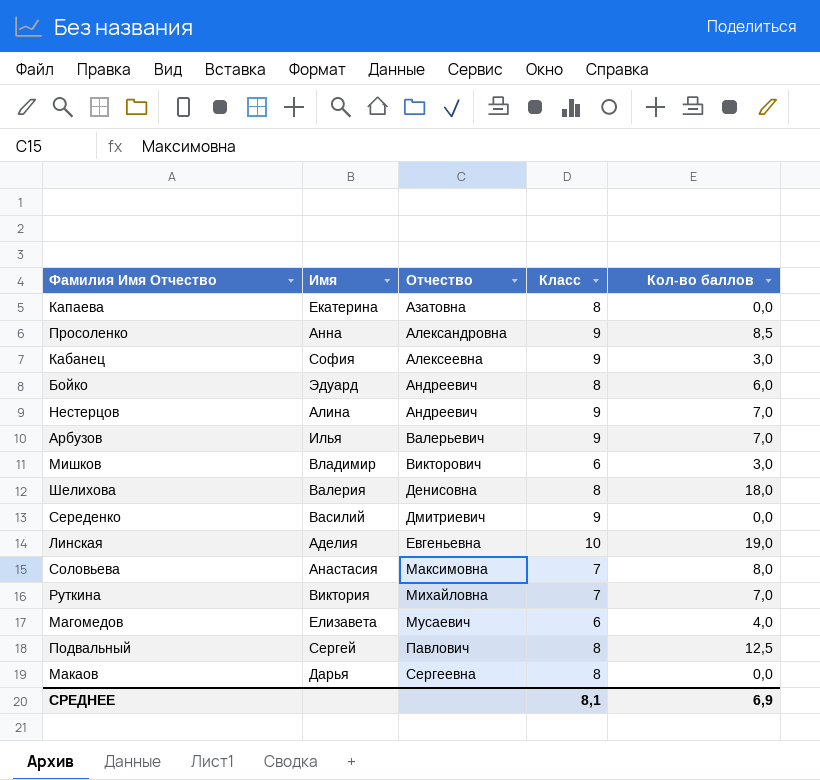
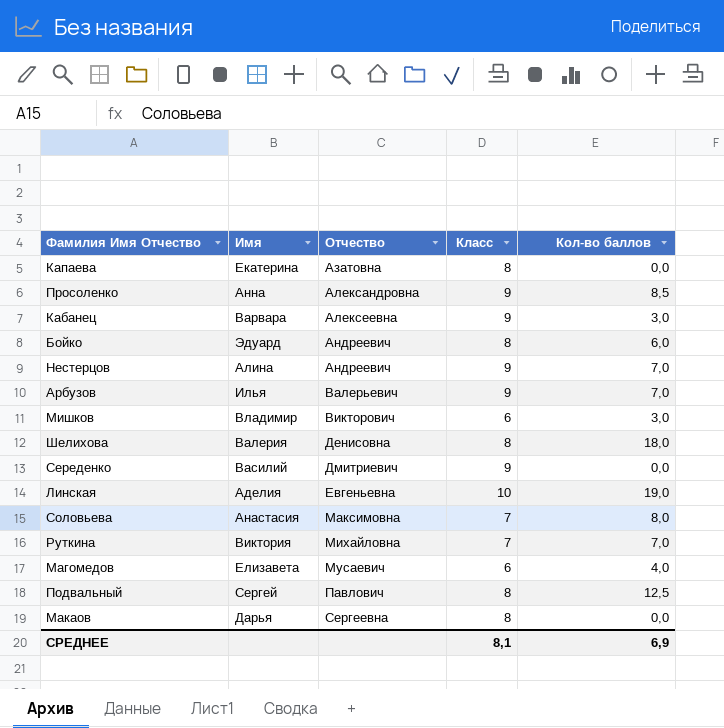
Кабанец | Имя: София -> Варвара

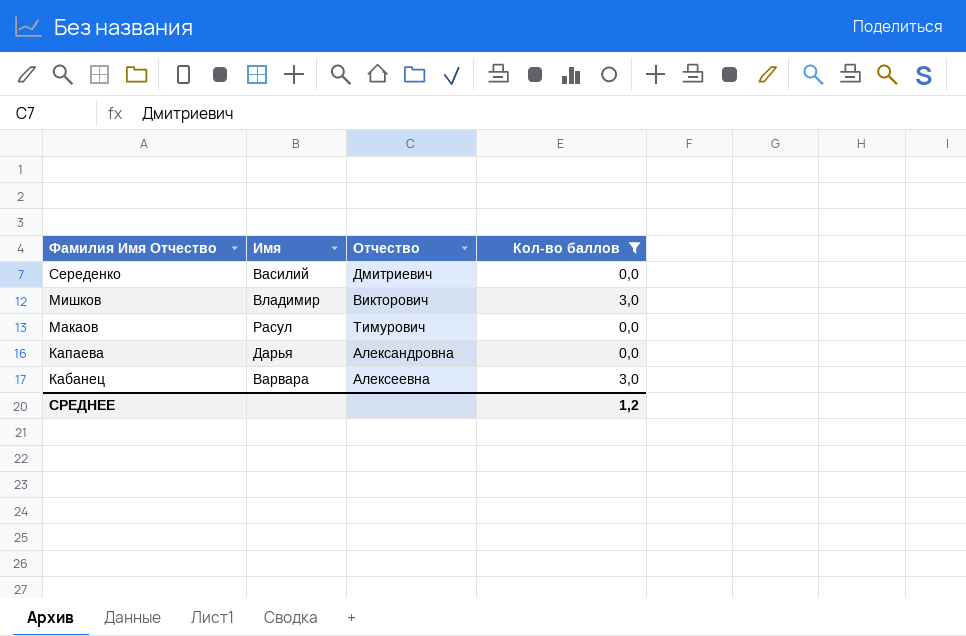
filter: none -> Кол-во баллов <= 3,0
row order: Отчество ascending -> Фамилия Имя Отчество descending
column Класс | position: 4 -> none
Макаов | Имя: Дарья -> Расул
Макаов | Отчество: Сергеевна -> Тимурович
Капаева | Имя: Екатерина -> Дарья
Капаева | Отчество: Азатовна -> Александровна
СРЕДНЕЕ | Кол-во баллов: 6,9 -> 1,2

